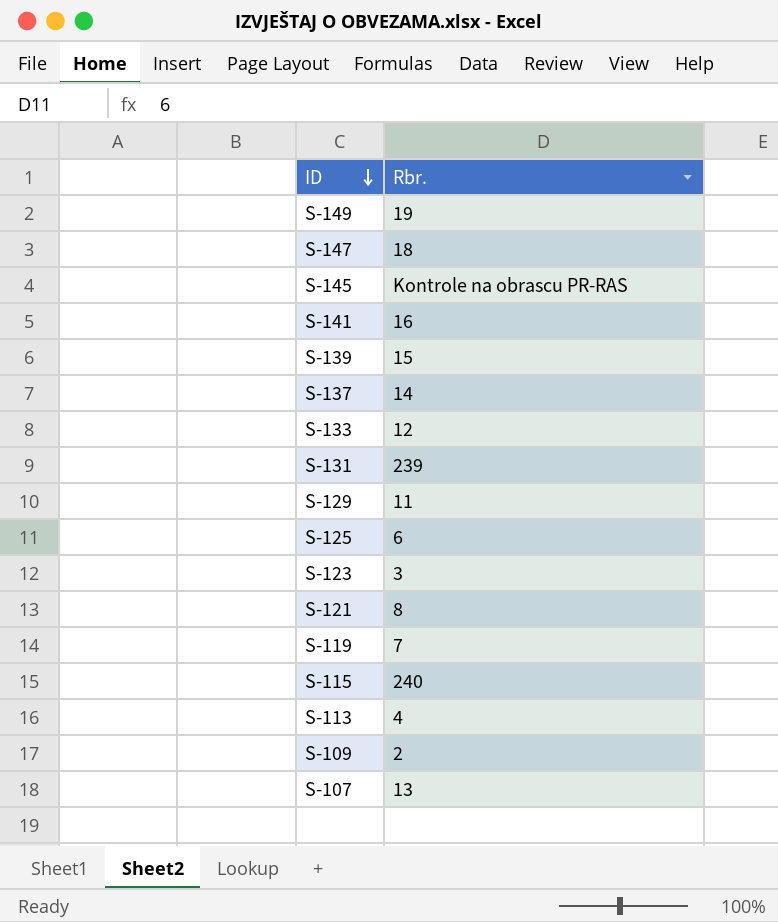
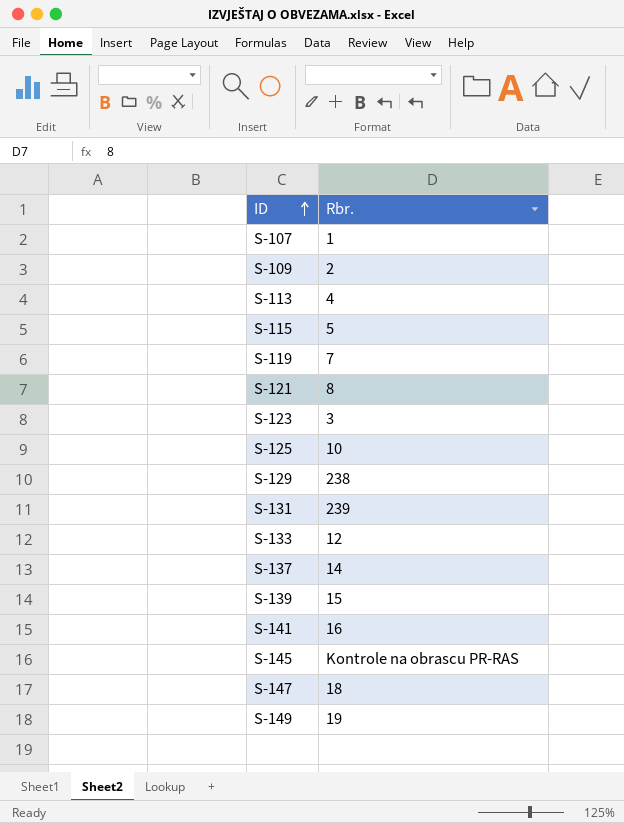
row order: ID descending -> ID ascending
S-107 | Rbr.: 13 -> 1
S-115 | Rbr.: 240 -> 5
S-125 | Rbr.: 6 -> 10
S-129 | Rbr.: 11 -> 238

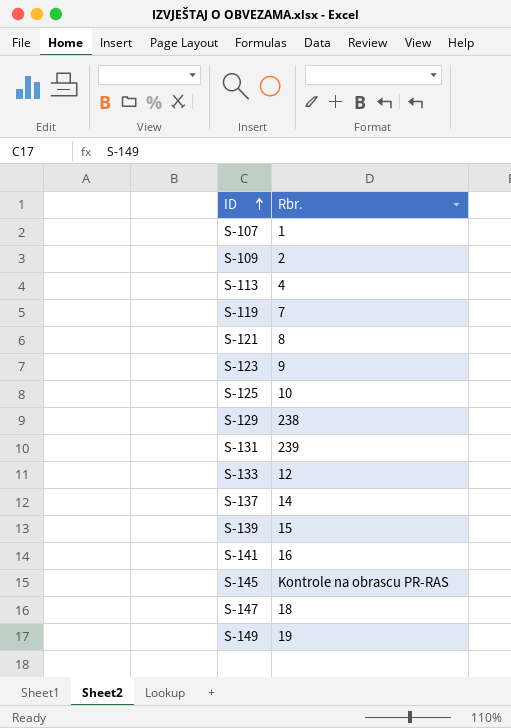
row S-115: 5 -> none
S-123 | Rbr.: 3 -> 9

